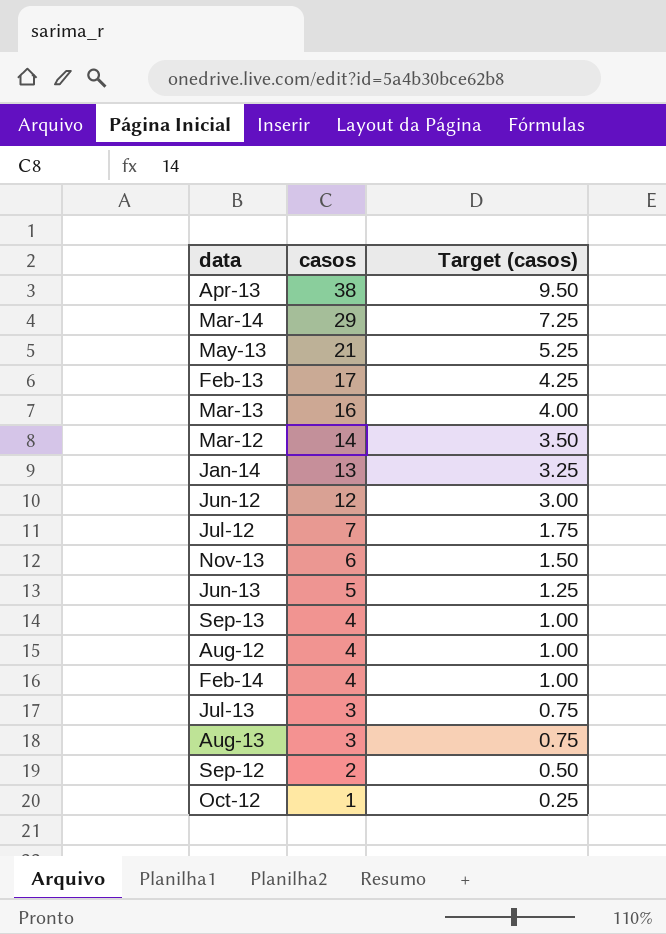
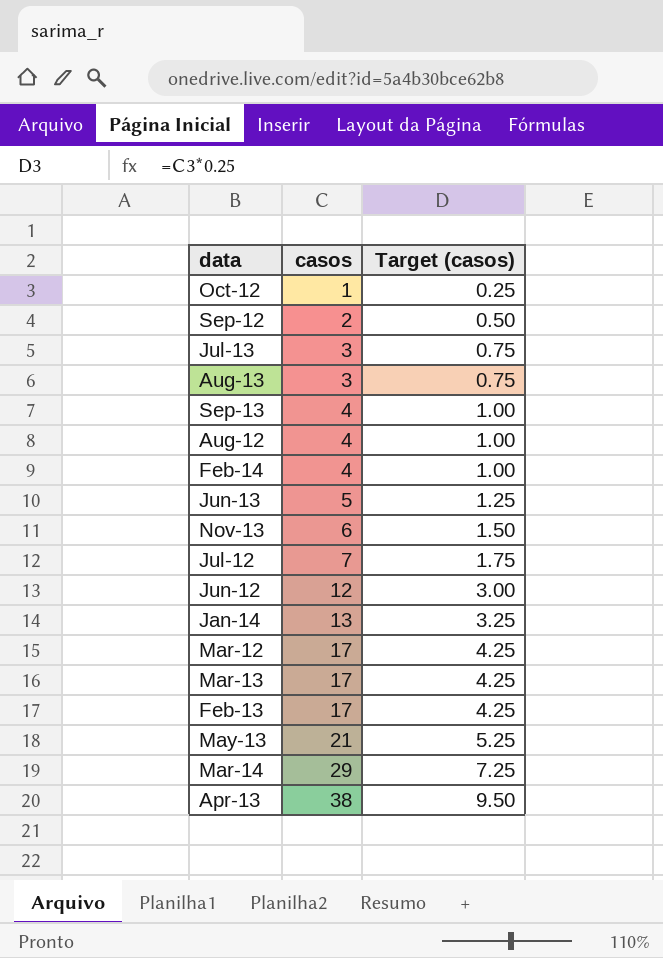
row order: casos descending -> casos ascending
Mar-12 | casos: 14 -> 17
Mar-12 | Target (casos): 3.50 -> 4.25
Mar-13 | casos: 16 -> 17
Mar-13 | Target (casos): 4.00 -> 4.25

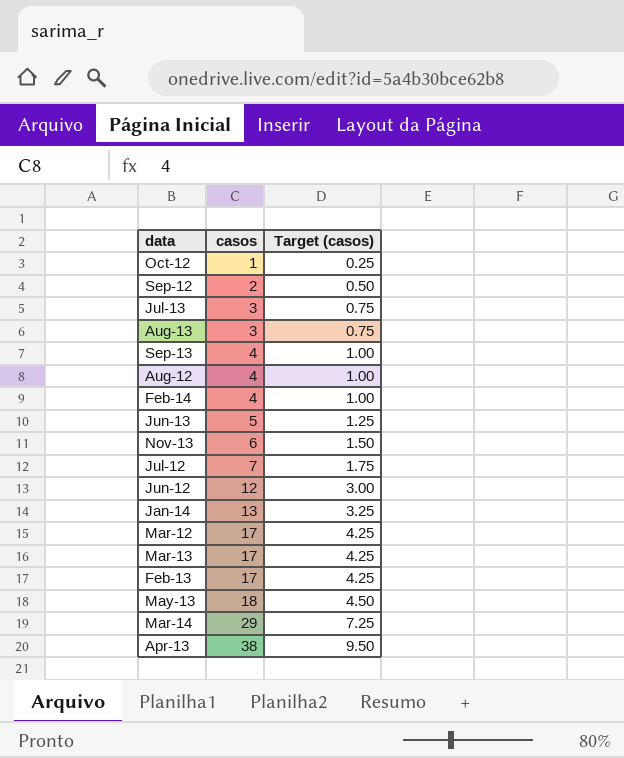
May-13 | casos: 21 -> 18
May-13 | Target (casos): 5.25 -> 4.50

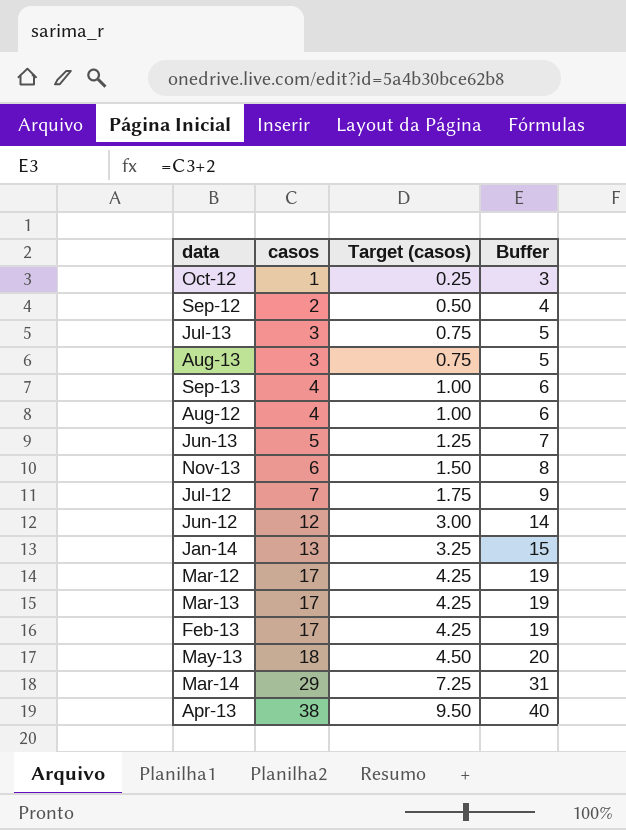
column Buffer | formula: none -> [casos] + 2
row Feb-14: 4 | 1.00 -> none

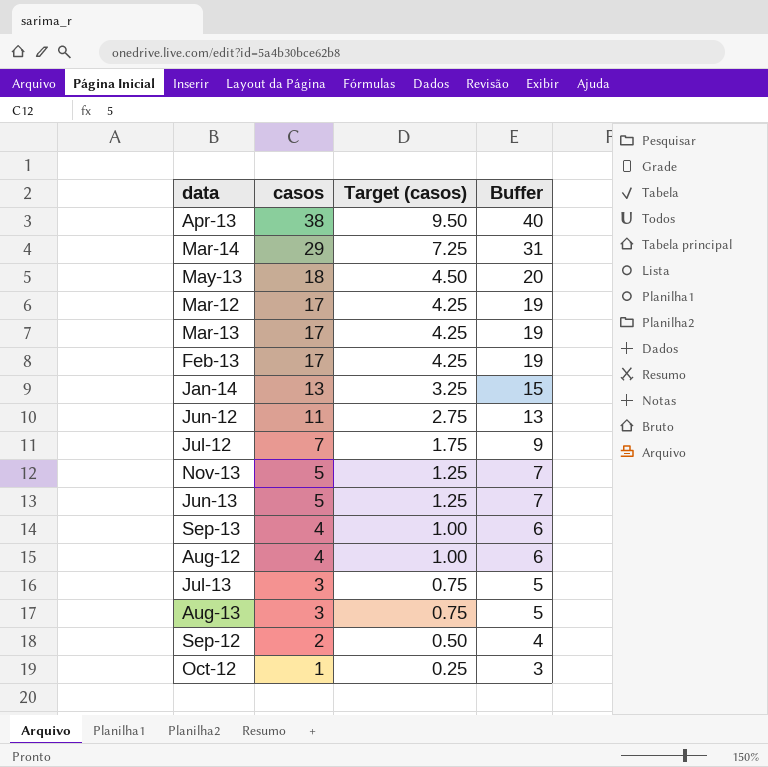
row order: casos ascending -> casos descending
Jun-12 | casos: 12 -> 11
Jun-12 | Target (casos): 3.00 -> 2.75
Jun-12 | Buffer: 14 -> 13
Nov-13 | casos: 6 -> 5
Nov-13 | Target (casos): 1.50 -> 1.25
Nov-13 | Buffer: 8 -> 7

